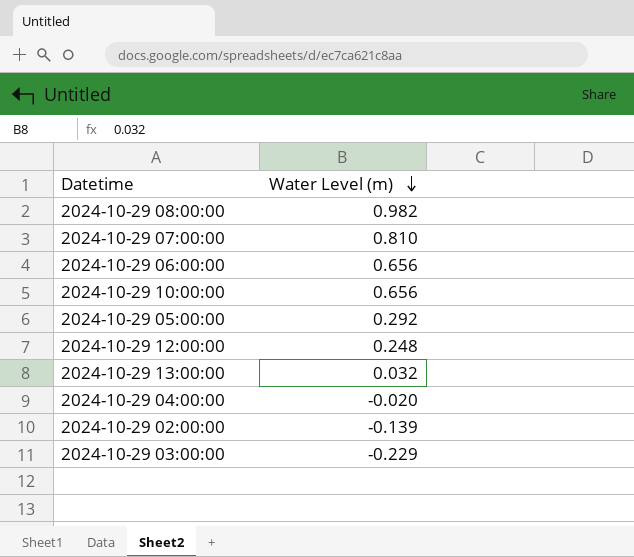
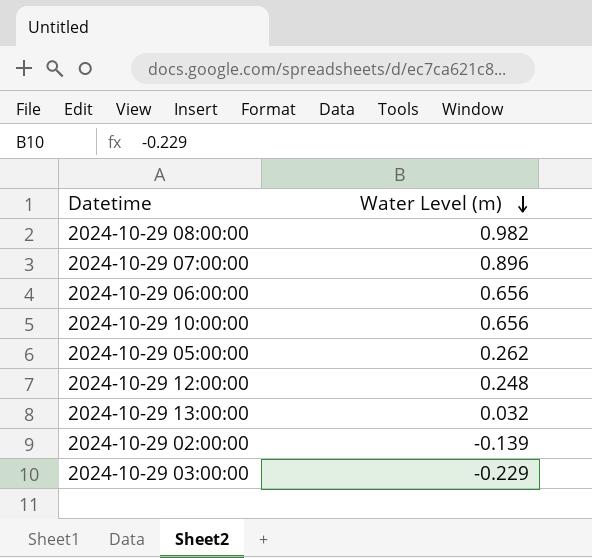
row 2024-10-29 04:00:00: -0.020 -> none
2024-10-29 07:00:00 | Water Level (m): 0.810 -> 0.896
2024-10-29 05:00:00 | Water Level (m): 0.292 -> 0.262

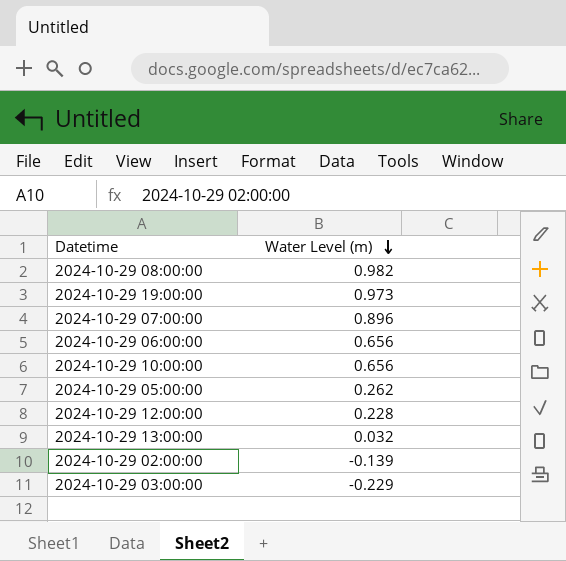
row 2024-10-29 19:00:00: none -> 0.973
2024-10-29 12:00:00 | Water Level (m): 0.248 -> 0.228

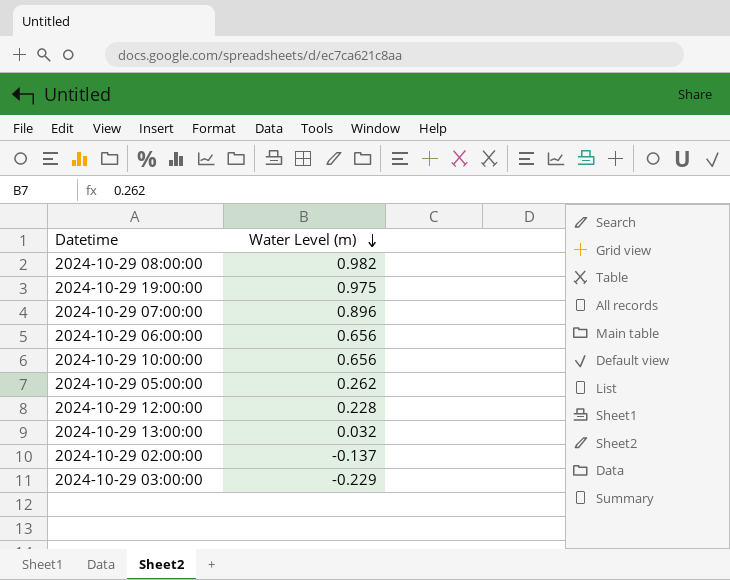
2024-10-29 19:00:00 | Water Level (m): 0.973 -> 0.975
2024-10-29 02:00:00 | Water Level (m): -0.139 -> -0.137

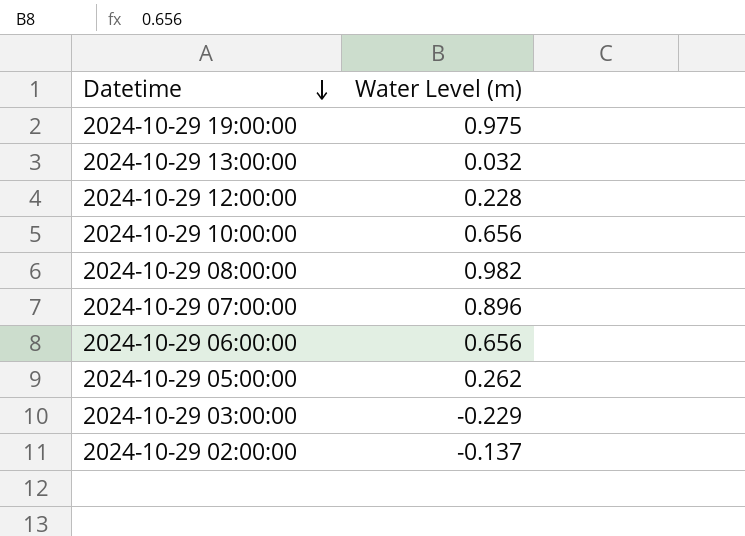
row order: Water Level (m) descending -> Datetime descending

